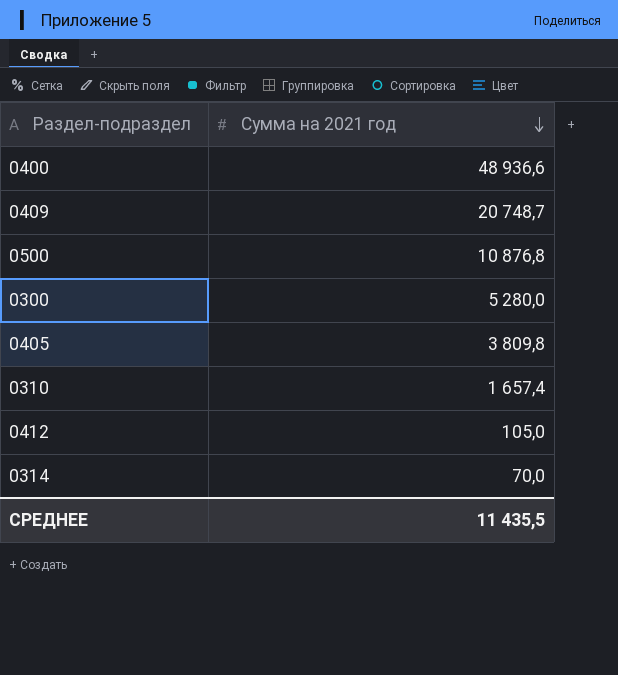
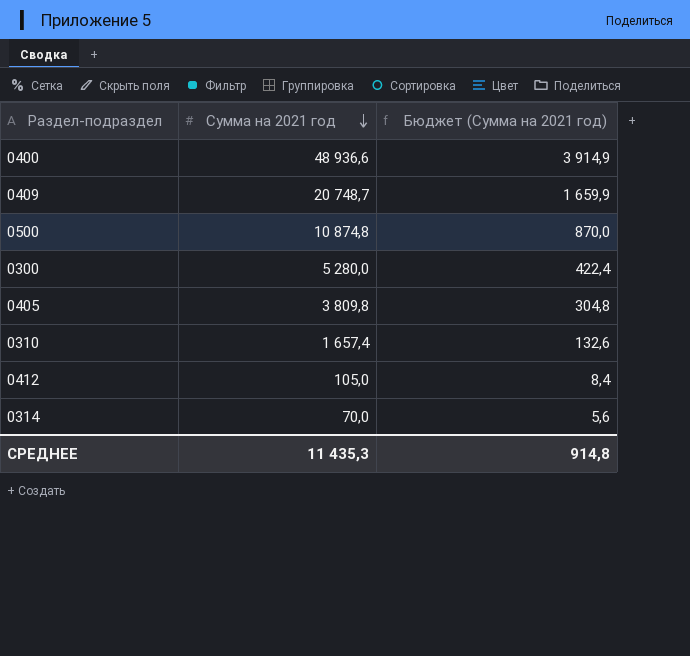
column Бюджет (Сумма на 2021 год) | formula: none -> [Сумма на 2021 год] * 0,08
0500 | Сумма на 2021 год: 10 876,8 -> 10 874,8
СРЕДНЕЕ | Сумма на 2021 год: 11 435,5 -> 11 435,3

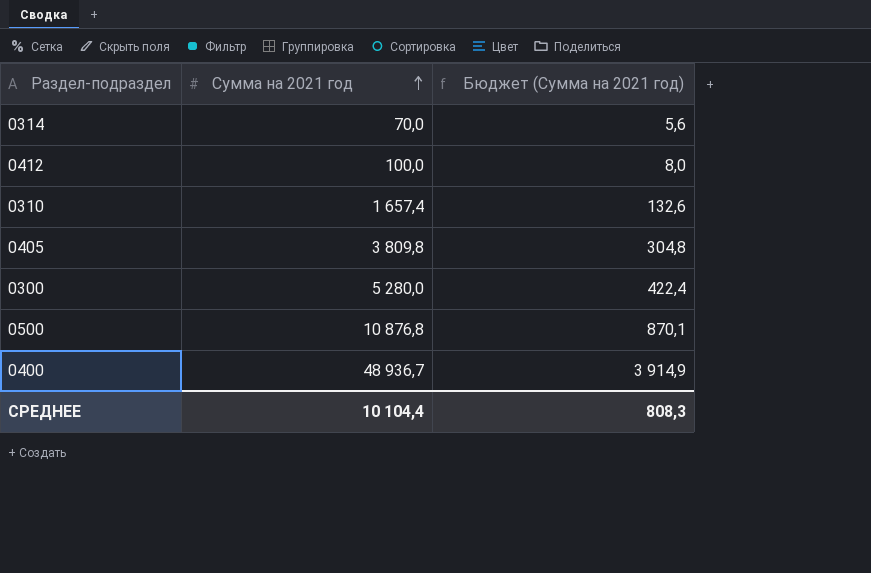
row order: Сумма на 2021 год descending -> Сумма на 2021 год ascending
row 0409: 20 748,7 | 1 659,9 -> none
0412 | Сумма на 2021 год: 105,0 -> 100,0
0412 | Бюджет (Сумма на 2021 год): 8,4 -> 8,0
0500 | Сумма на 2021 год: 10 874,8 -> 10 876,8
0500 | Бюджет (Сумма на 2021 год): 870,0 -> 870,1
0400 | Сумма на 2021 год: 48 936,6 -> 48 936,7
СРЕДНЕЕ | Сумма на 2021 год: 11 435,3 -> 10 104,4
СРЕДНЕЕ | Бюджет (Сумма на 2021 год): 914,8 -> 808,3

